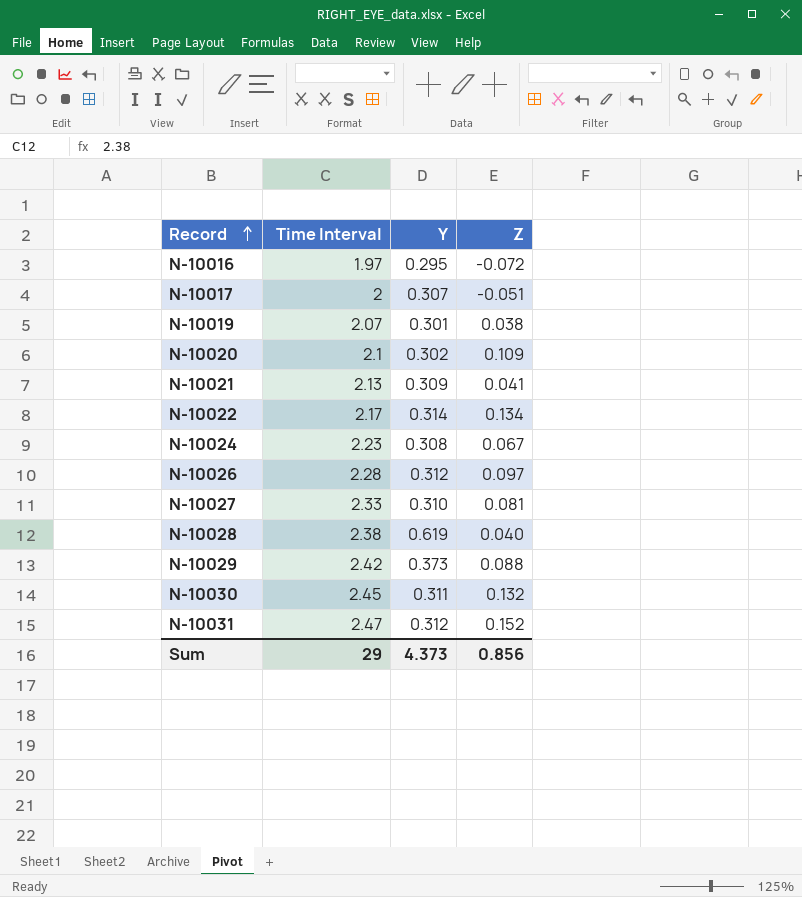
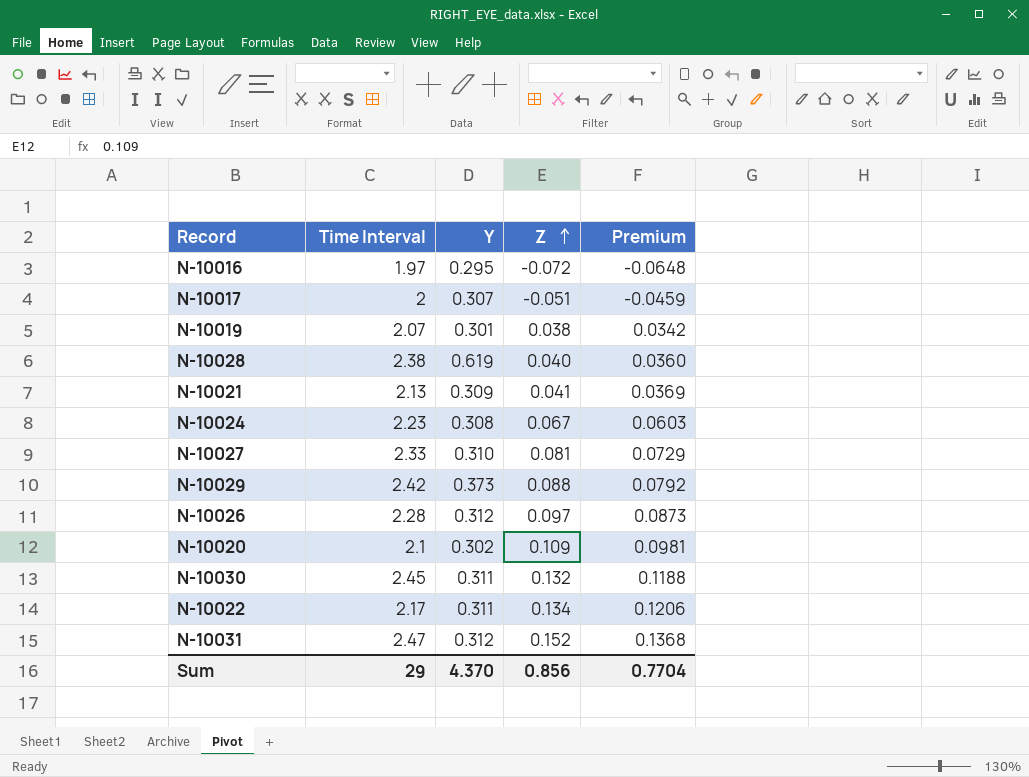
row order: Record ascending -> Z ascending
column Premium | formula: none -> [Z] * 0.9
N-10022 | Y: 0.314 -> 0.311
Sum | Y: 4.373 -> 4.370

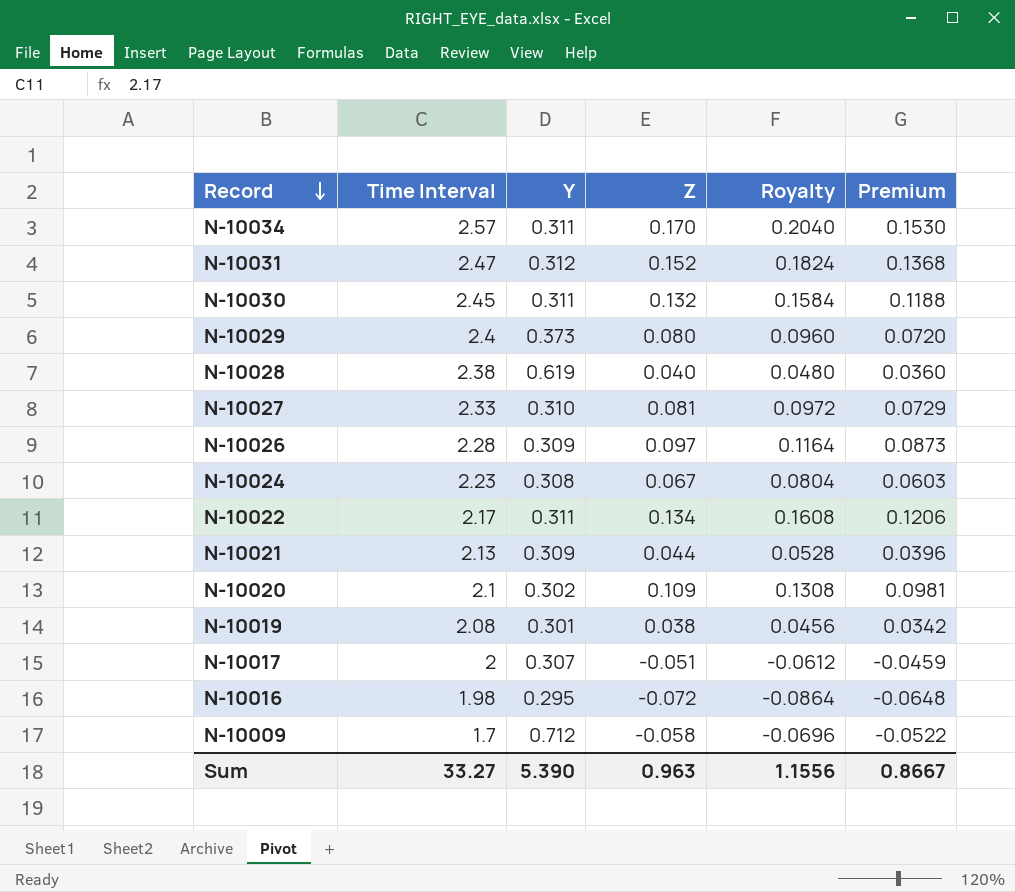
row order: Z ascending -> Record descending
column Royalty | formula: none -> [Z] * 1.2
row N-10034: none -> 2.57 | 0.311 | 0.170 | 0.2040 | 0.1530
N-10029 | Time Interval: 2.42 -> 2.4
N-10029 | Z: 0.088 -> 0.080
N-10029 | Premium: 0.0792 -> 0.0720
N-10026 | Y: 0.312 -> 0.309
N-10021 | Z: 0.041 -> 0.044
N-10021 | Premium: 0.0369 -> 0.0396
N-10019 | Time Interval: 2.07 -> 2.08
N-10016 | Time Interval: 1.97 -> 1.98
row N-10009: none -> 1.7 | 0.712 | -0.058 | -0.0696 | -0.0522
Sum | Time Interval: 29 -> 33.27
Sum | Y: 4.370 -> 5.390
Sum | Z: 0.856 -> 0.963
Sum | Premium: 0.7704 -> 0.8667

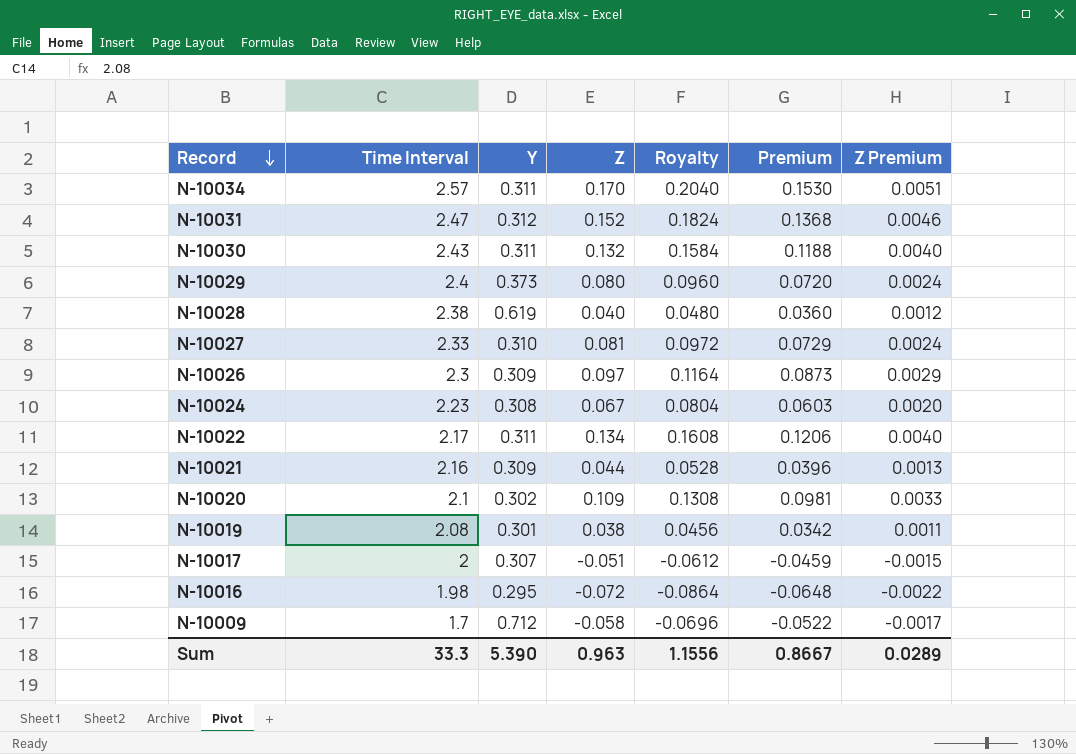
column Z Premium | formula: none -> [Z] * 0.03
N-10030 | Time Interval: 2.45 -> 2.43
N-10026 | Time Interval: 2.28 -> 2.3
N-10021 | Time Interval: 2.13 -> 2.16
Sum | Time Interval: 33.27 -> 33.3

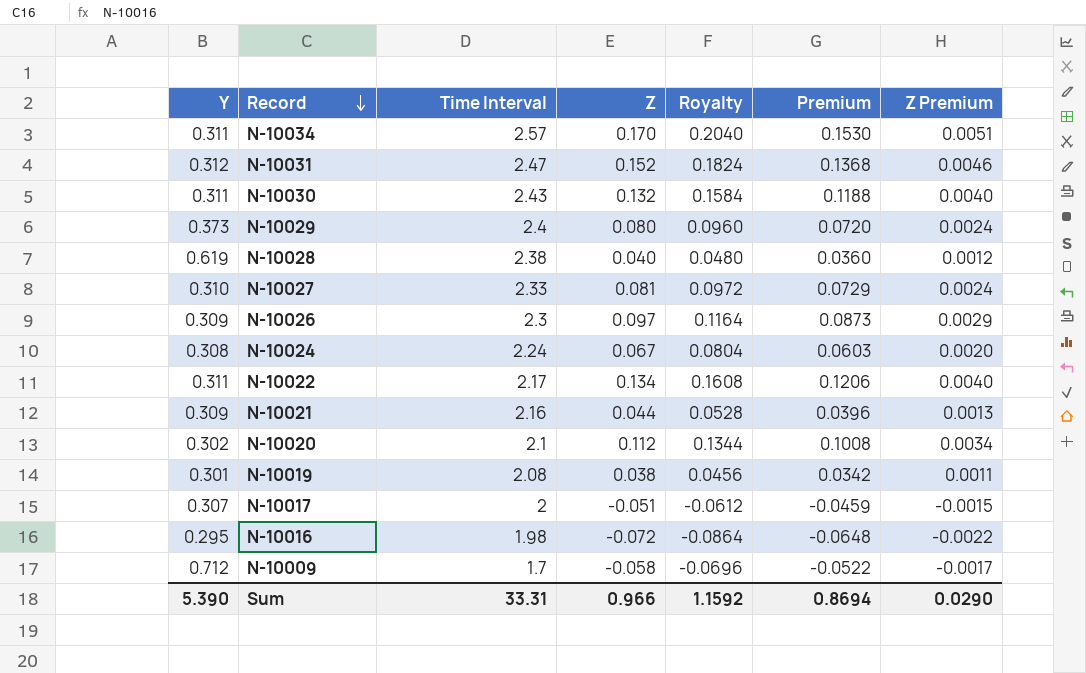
column Y | position: 3 -> 1
N-10024 | Time Interval: 2.23 -> 2.24
N-10020 | Z: 0.109 -> 0.112
N-10020 | Royalty: 0.1308 -> 0.1344
N-10020 | Premium: 0.0981 -> 0.1008
N-10020 | Z Premium: 0.0033 -> 0.0034
Sum | Time Interval: 33.3 -> 33.31
Sum | Z: 0.963 -> 0.966
Sum | Royalty: 1.1556 -> 1.1592
Sum | Premium: 0.8667 -> 0.8694
Sum | Z Premium: 0.0289 -> 0.0290

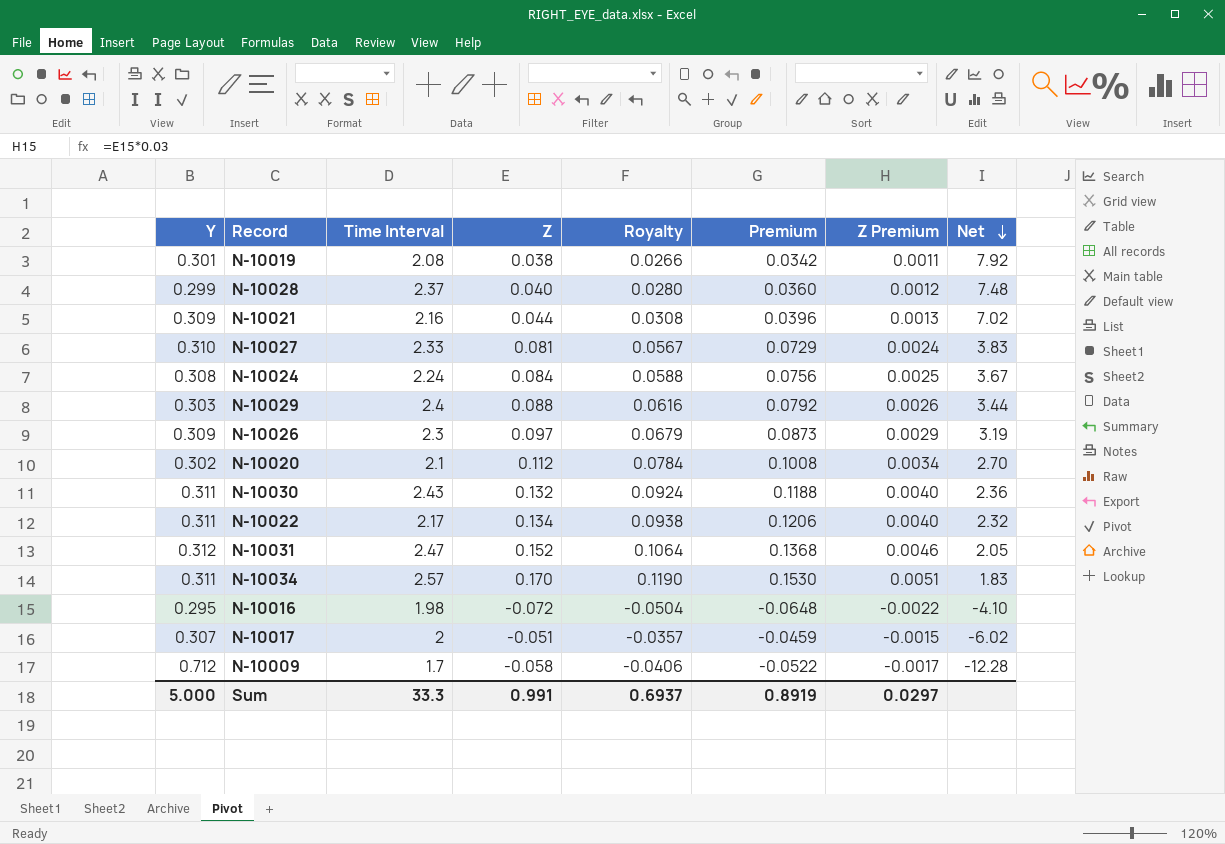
row order: Record descending -> Net descending
column Royalty | formula: [Z] * 1.2 -> [Z] * 0.7
column Net | formula: none -> [Y] / [Z]
N-10028 | Y: 0.619 -> 0.299
N-10028 | Time Interval: 2.38 -> 2.37
N-10024 | Z: 0.067 -> 0.084
N-10024 | Premium: 0.0603 -> 0.0756
N-10024 | Z Premium: 0.0020 -> 0.0025
N-10029 | Y: 0.373 -> 0.303
N-10029 | Z: 0.080 -> 0.088
N-10029 | Premium: 0.0720 -> 0.0792
N-10029 | Z Premium: 0.0024 -> 0.0026
Sum | Y: 5.390 -> 5.000
Sum | Time Interval: 33.31 -> 33.3
Sum | Z: 0.966 -> 0.991
Sum | Royalty: 1.1592 -> 0.6937
Sum | Premium: 0.8694 -> 0.8919
Sum | Z Premium: 0.0290 -> 0.0297

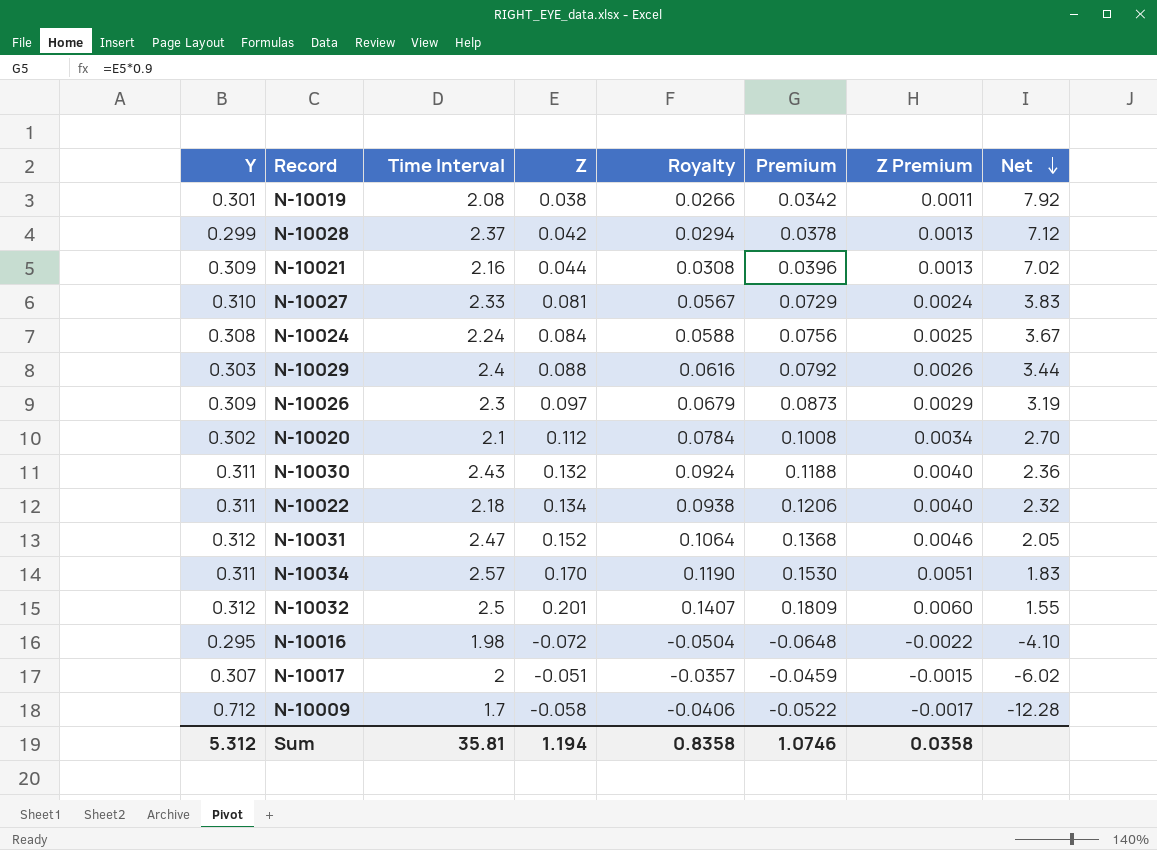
N-10028 | Z: 0.040 -> 0.042
N-10028 | Royalty: 0.0280 -> 0.0294
N-10028 | Premium: 0.0360 -> 0.0378
N-10028 | Z Premium: 0.0012 -> 0.0013
N-10028 | Net: 7.48 -> 7.12
N-10022 | Time Interval: 2.17 -> 2.18
row N-10032: none -> 0.312 | 2.5 | 0.201 | 0.1407 | 0.1809 | 0.0060 | 1.55
Sum | Y: 5.000 -> 5.312
Sum | Time Interval: 33.3 -> 35.81
Sum | Z: 0.991 -> 1.194
Sum | Royalty: 0.6937 -> 0.8358
Sum | Premium: 0.8919 -> 1.0746
Sum | Z Premium: 0.0297 -> 0.0358

